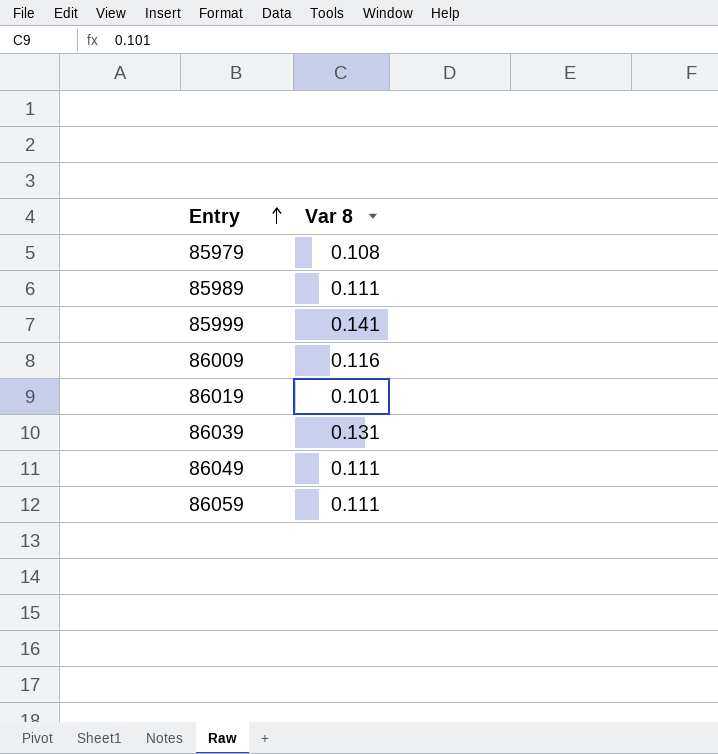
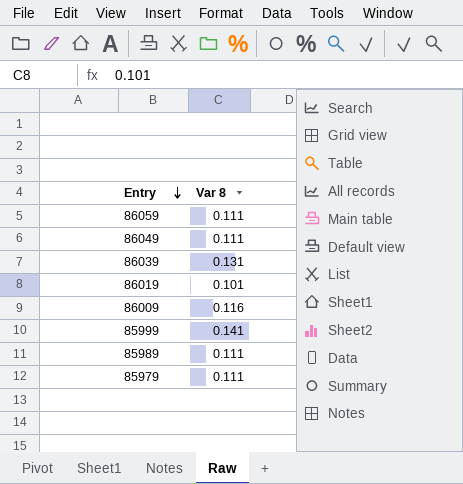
row order: Entry ascending -> Entry descending
85979 | Var 8: 0.108 -> 0.111

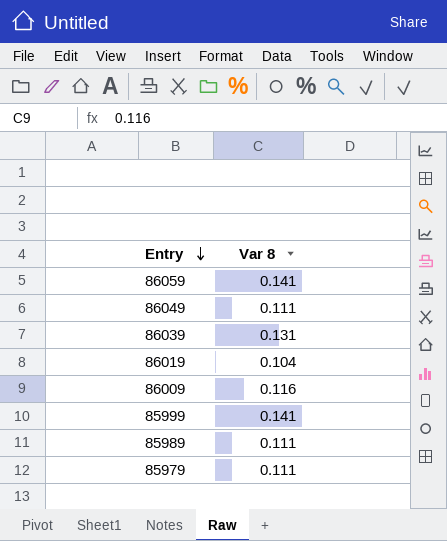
86059 | Var 8: 0.111 -> 0.141
86019 | Var 8: 0.101 -> 0.104

